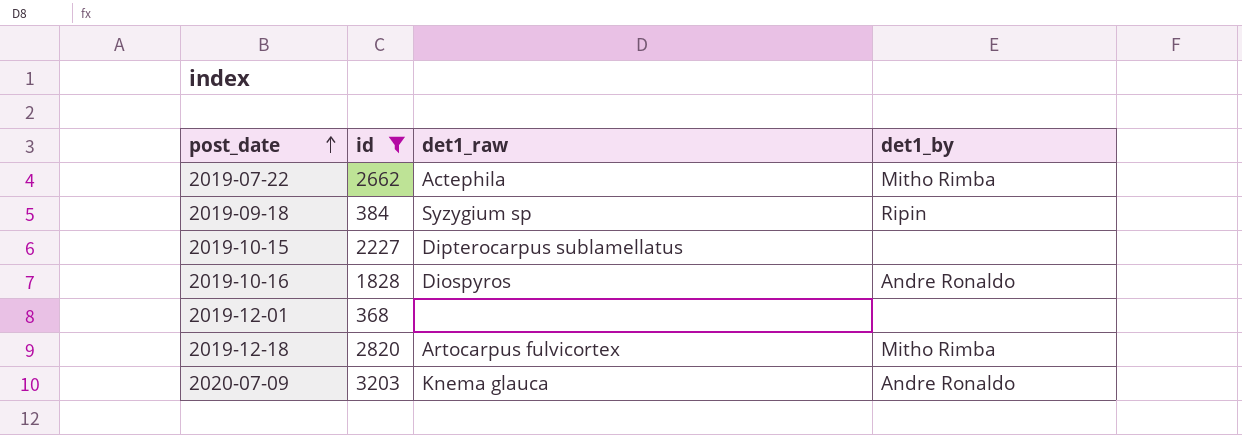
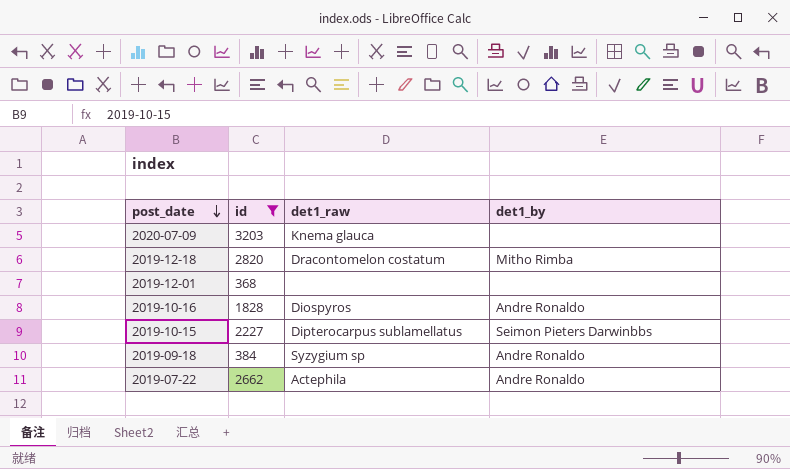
row order: post_date ascending -> post_date descending
2020-07-09 | det1_by: Andre Ronaldo -> none
2019-12-18 | det1_raw: Artocarpus fulvicortex -> Dracontomelon costatum
2019-10-15 | det1_by: none -> Seimon Pieters Darwinbbs
2019-09-18 | det1_by: Ripin -> Andre Ronaldo
2019-07-22 | det1_by: Mitho Rimba -> Andre Ronaldo

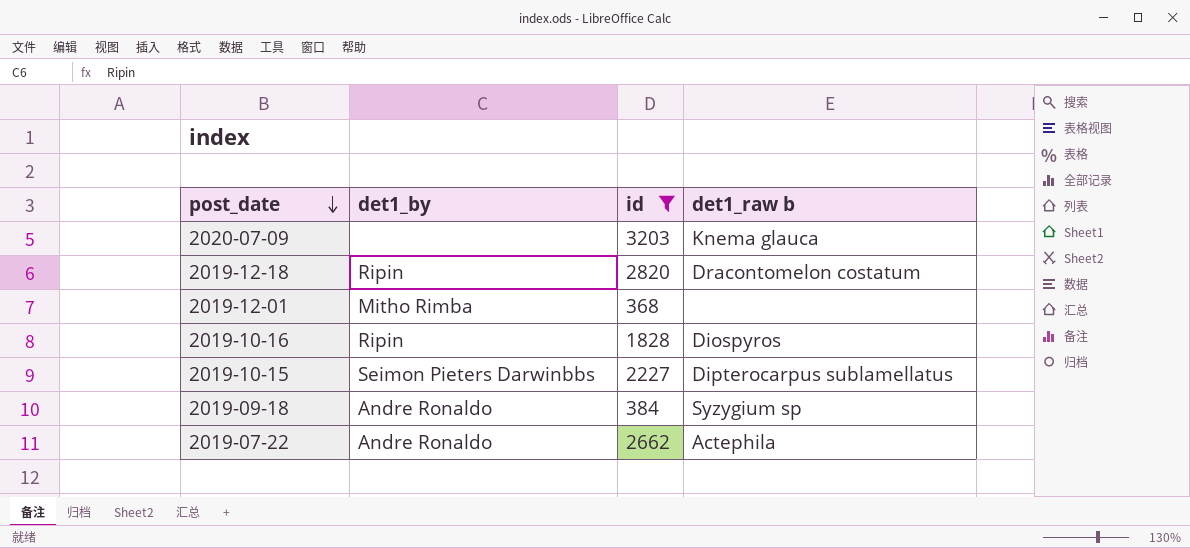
column det1_by | position: 4 -> 2
column name: det1_raw -> det1_raw b
2019-12-18 | det1_by: Mitho Rimba -> Ripin
2019-12-01 | det1_by: none -> Mitho Rimba
2019-10-16 | det1_by: Andre Ronaldo -> Ripin

